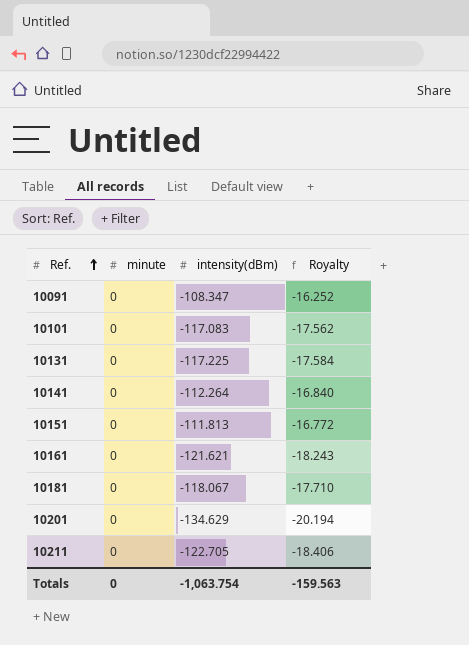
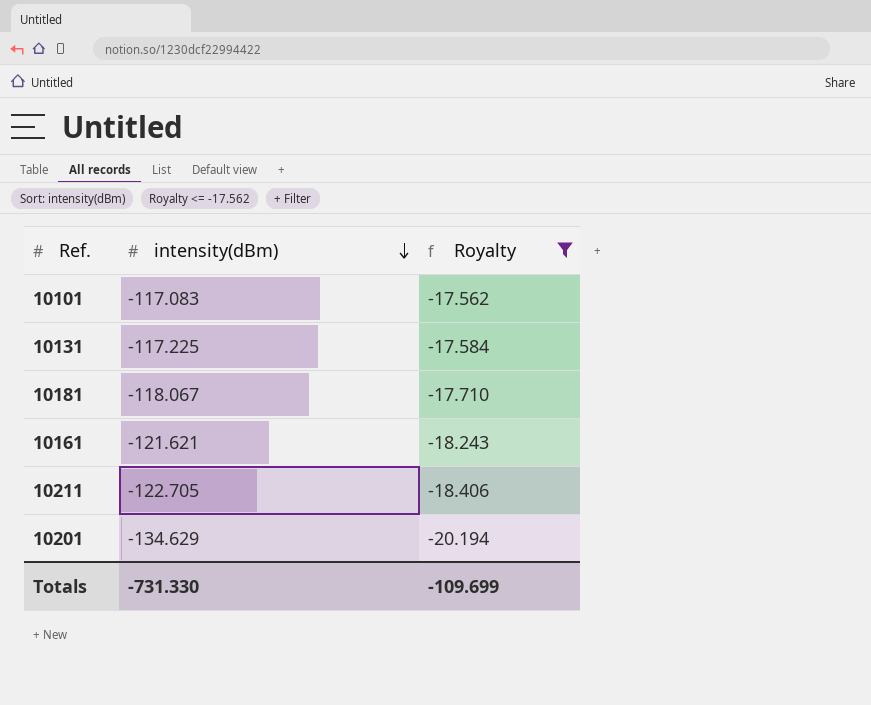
filter: none -> Royalty <= -17.562
row order: Ref. ascending -> intensity(dBm) descending
column minute | position: 2 -> none
Totals | intensity(dBm): -1,063.754 -> -731.330
Totals | Royalty: -159.563 -> -109.699

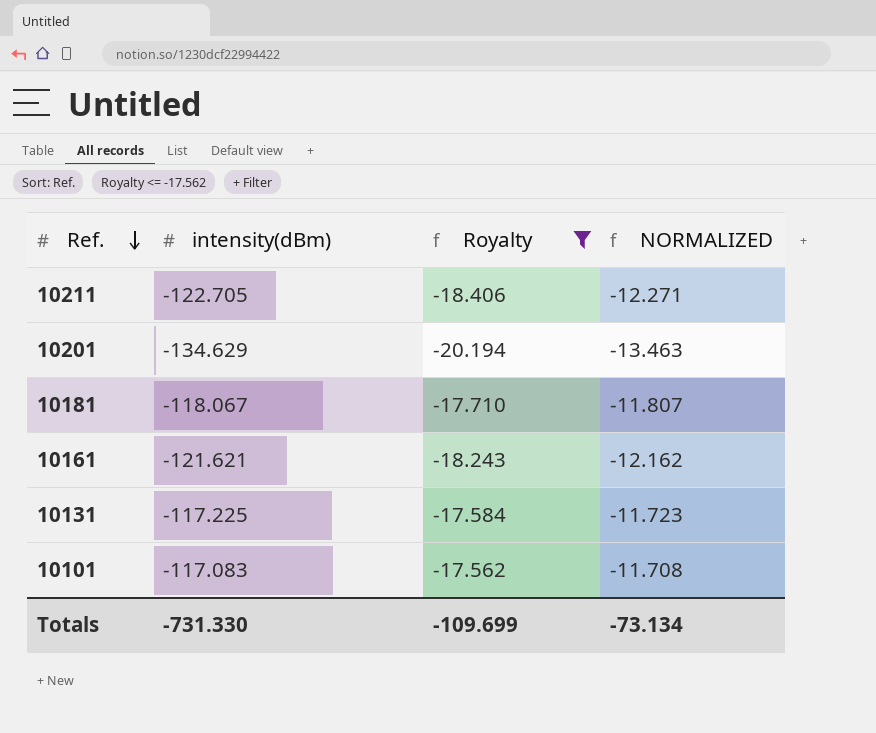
row order: intensity(dBm) descending -> Ref. descending
column NORMALIZED | formula: none -> [intensity(dBm)] * 0.1

